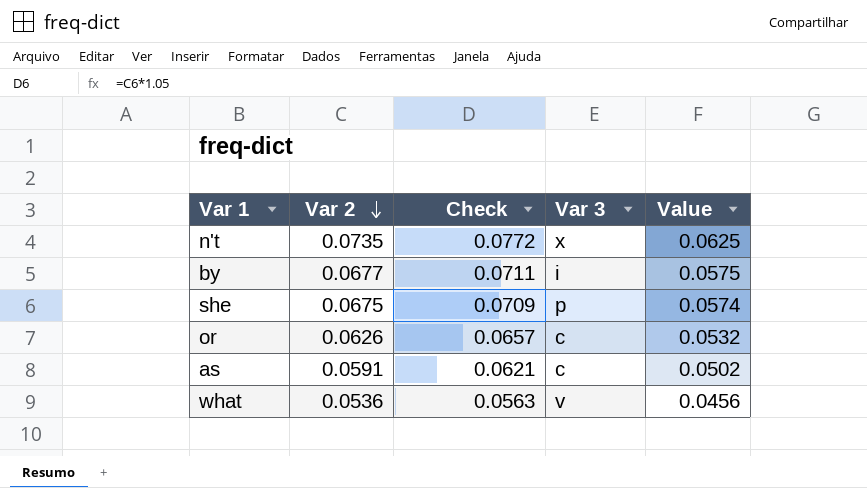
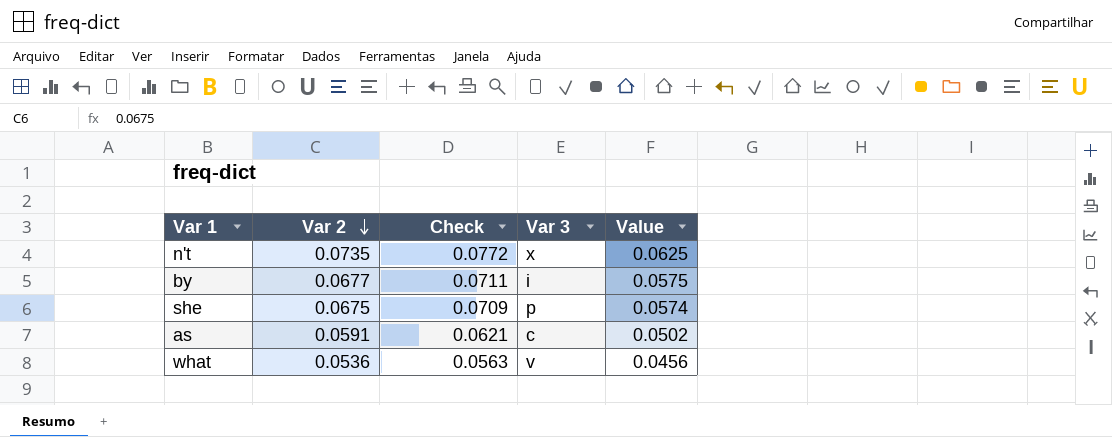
row or: 0.0626 | 0.0657 | c | 0.0532 -> none

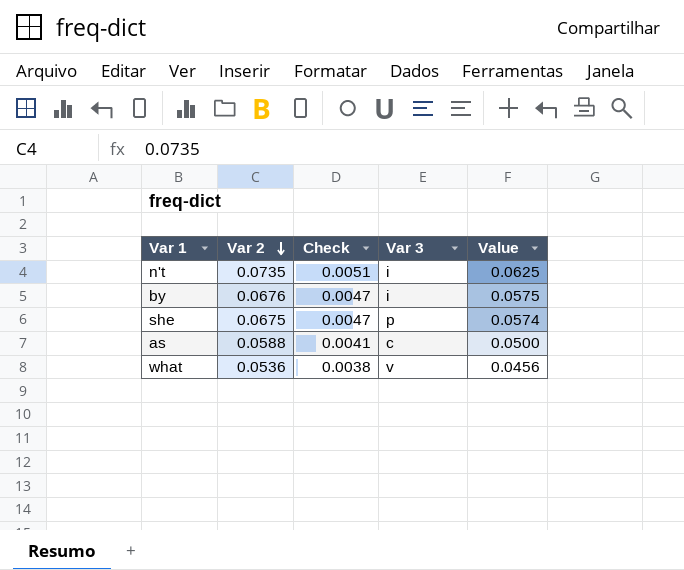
column Check | formula: [Var 2] * 1.05 -> [Var 2] * 0.07
n't | Var 3: x -> i
by | Var 2: 0.0677 -> 0.0676
as | Var 2: 0.0591 -> 0.0588
as | Value: 0.0502 -> 0.0500

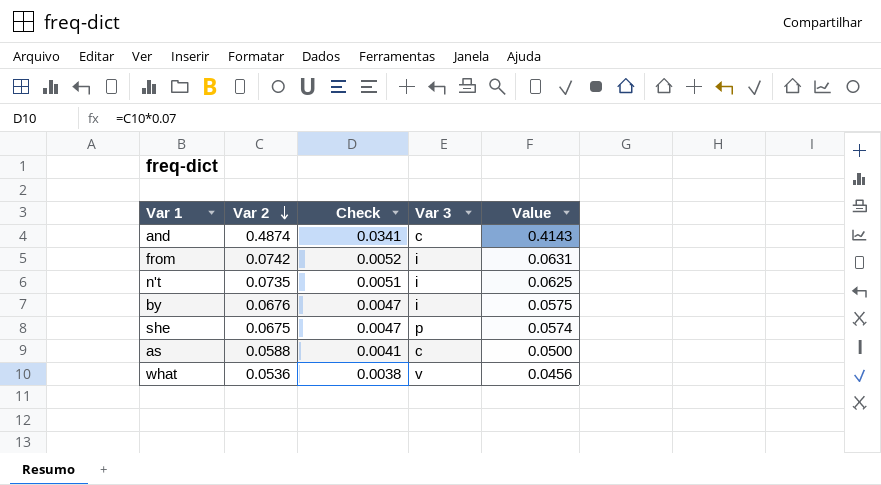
row and: none -> 0.4874 | 0.0341 | c | 0.4143
row from: none -> 0.0742 | 0.0052 | i | 0.0631

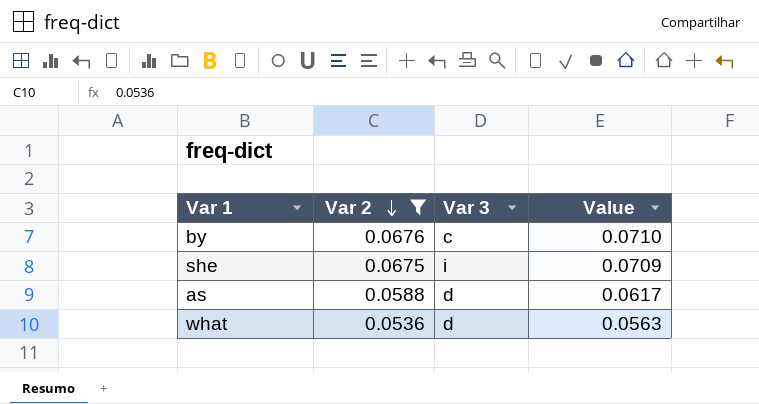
filter: none -> Var 2 <= 0.0676
column Check | formula: [Var 2] * 0.07 -> none
column Value | formula: [Var 2] * 0.85 -> [Var 2] * 1.05
by | Var 3: i -> c
she | Var 3: p -> i
as | Var 3: c -> d
what | Var 3: v -> d

